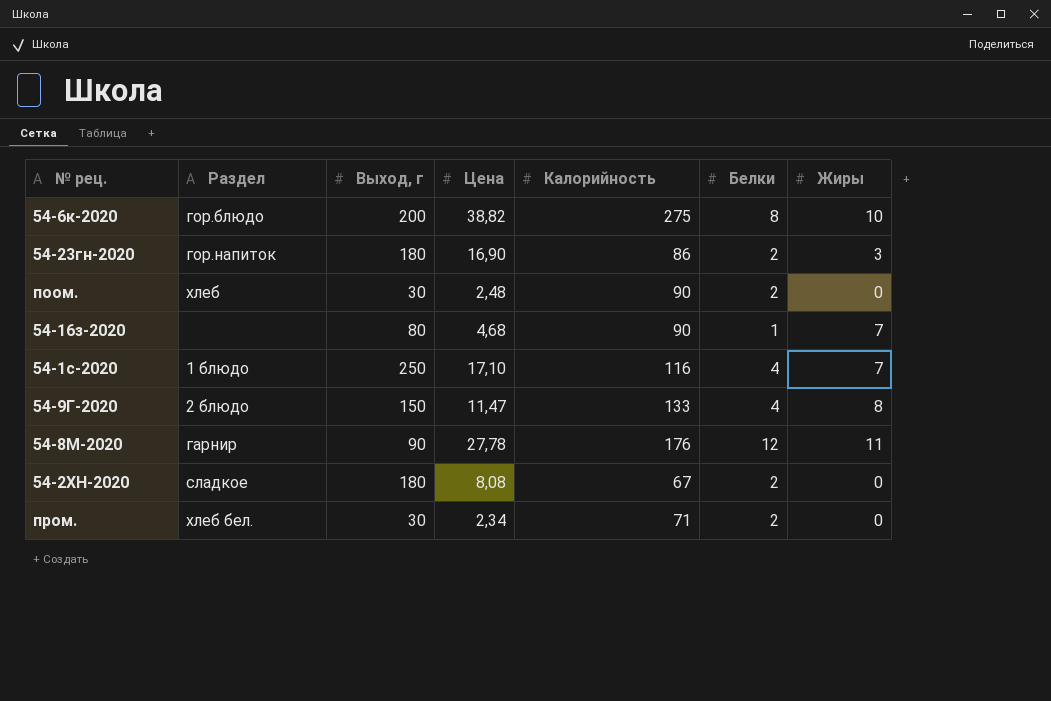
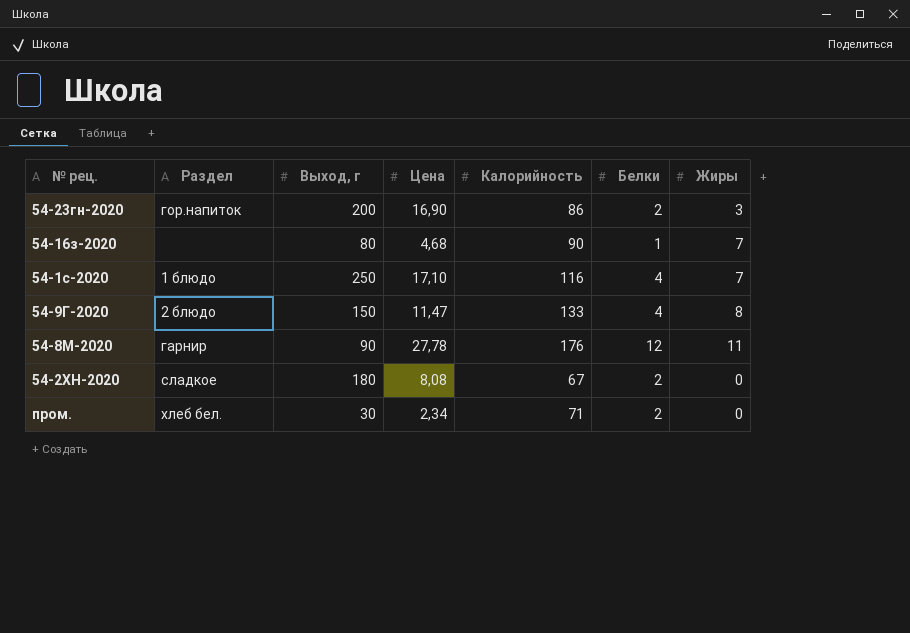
row 54-6к-2020: гор.блюдо | 200 | 38,82 | 275 | 8 | 10 -> none
row поом.: хлеб | 30 | 2,48 | 90 | 2 | 0 -> none
54-23гн-2020 | Выход, г: 180 -> 200

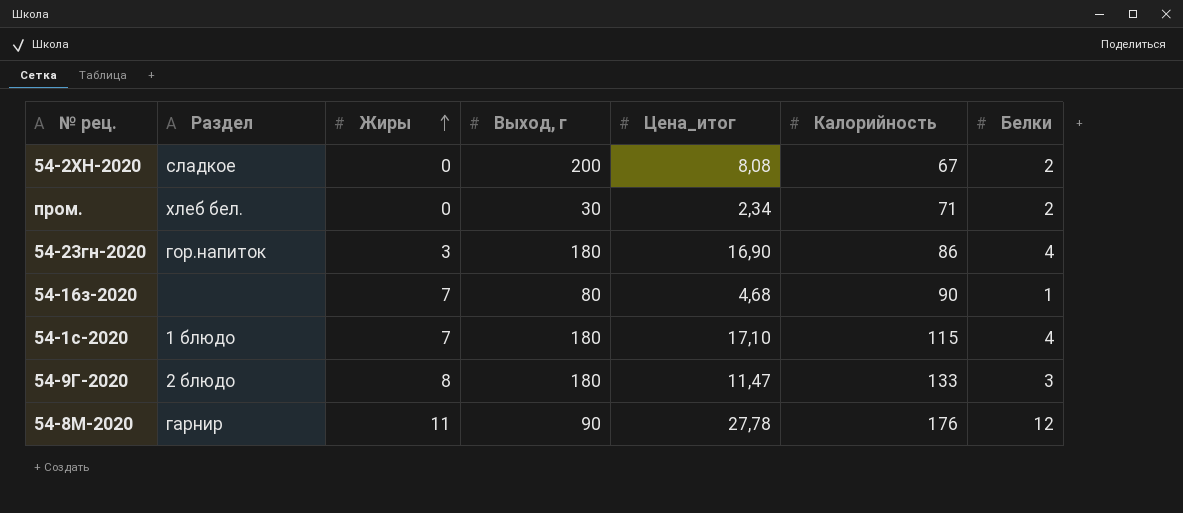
row order: none -> Жиры ascending
column Жиры | position: 7 -> 3
column name: Цена -> Цена_итог
54-2ХН-2020 | Выход, г: 180 -> 200
54-23гн-2020 | Выход, г: 200 -> 180
54-23гн-2020 | Белки: 2 -> 4
54-1с-2020 | Выход, г: 250 -> 180
54-1с-2020 | Калорийность: 116 -> 115
54-9Г-2020 | Выход, г: 150 -> 180
54-9Г-2020 | Белки: 4 -> 3

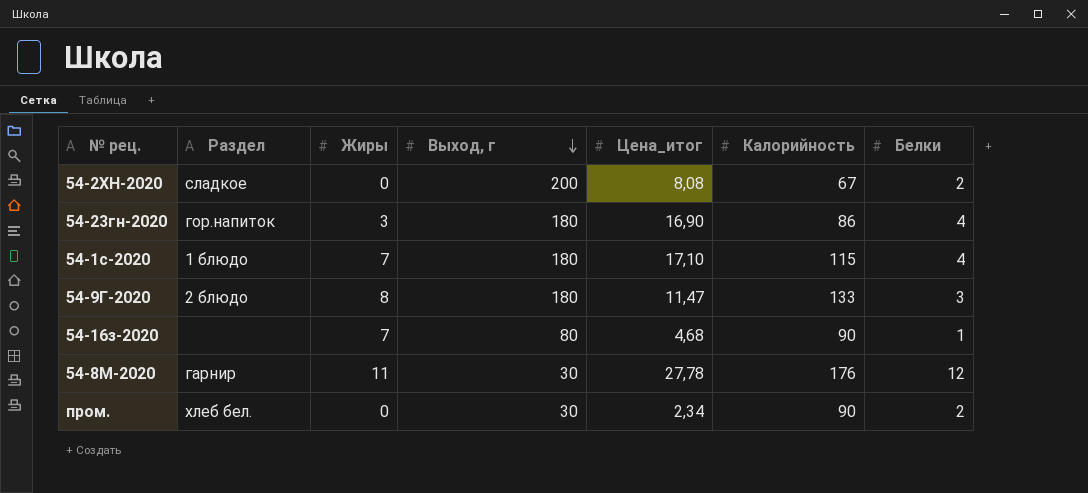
row order: Жиры ascending -> Выход, г descending
54-8М-2020 | Выход, г: 90 -> 30
пром. | Калорийность: 71 -> 90

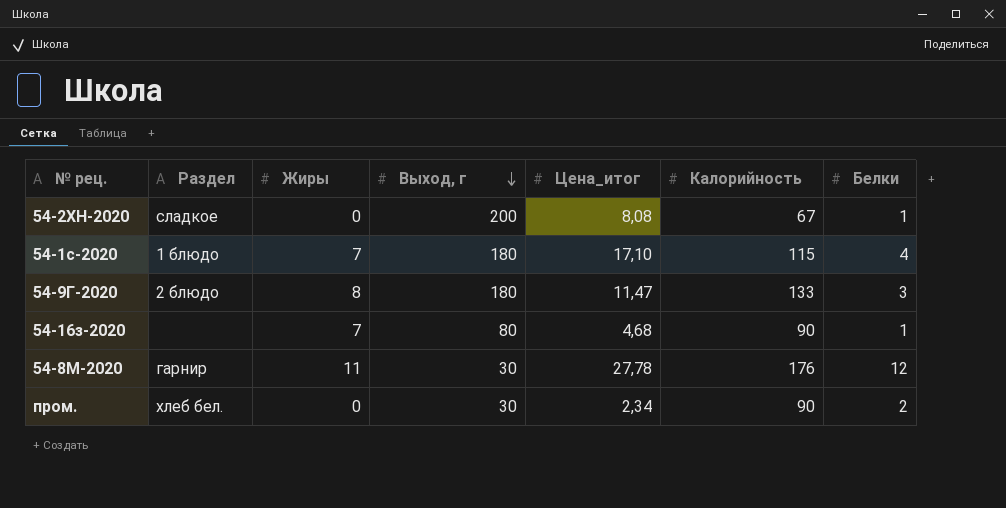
row 54-23гн-2020: гор.напиток | 3 | 180 | 16,90 | 86 | 4 -> none
54-2ХН-2020 | Белки: 2 -> 1

